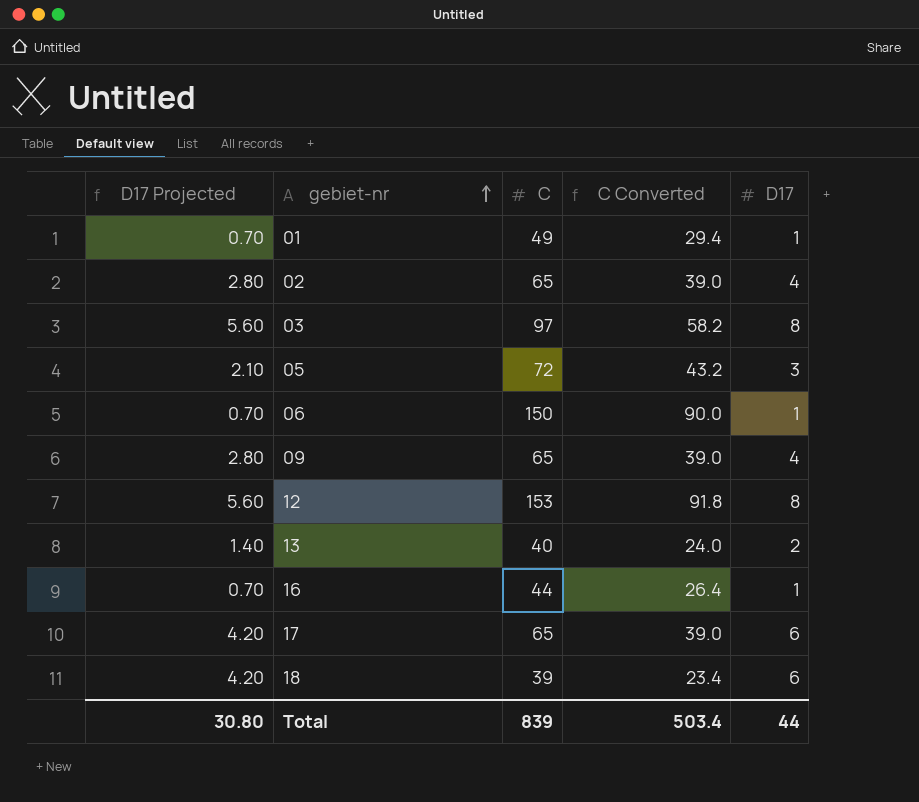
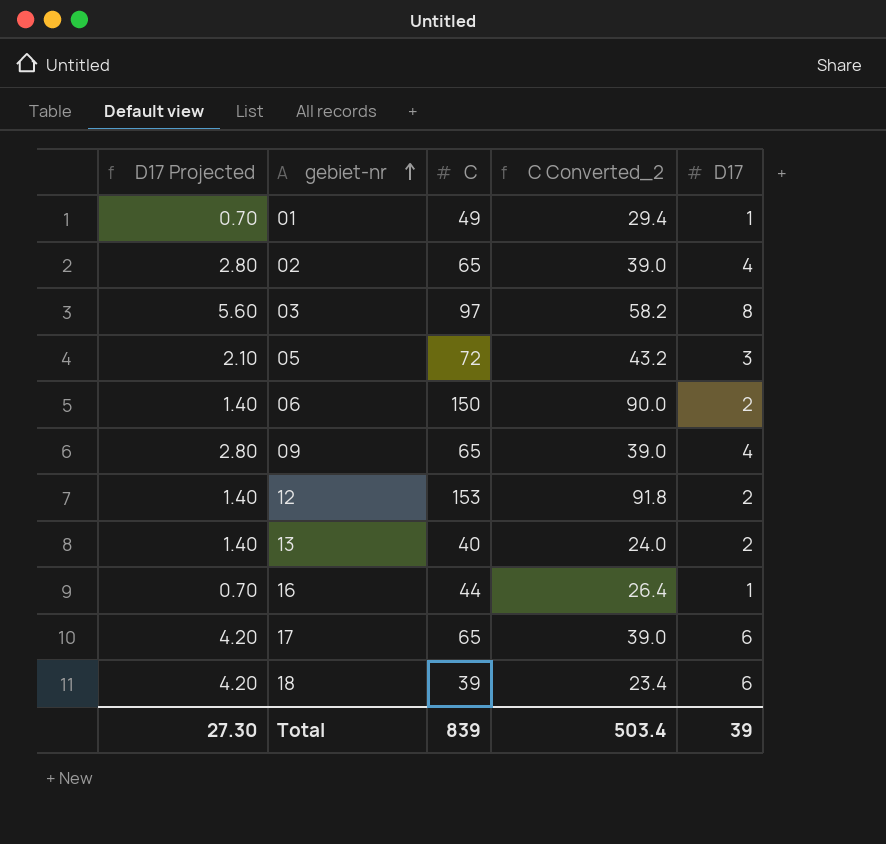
column name: C Converted -> C Converted_2
06 | D17 Projected: 0.70 -> 1.40
06 | D17: 1 -> 2
12 | D17 Projected: 5.60 -> 1.40
12 | D17: 8 -> 2
Total | D17 Projected: 30.80 -> 27.30
Total | D17: 44 -> 39

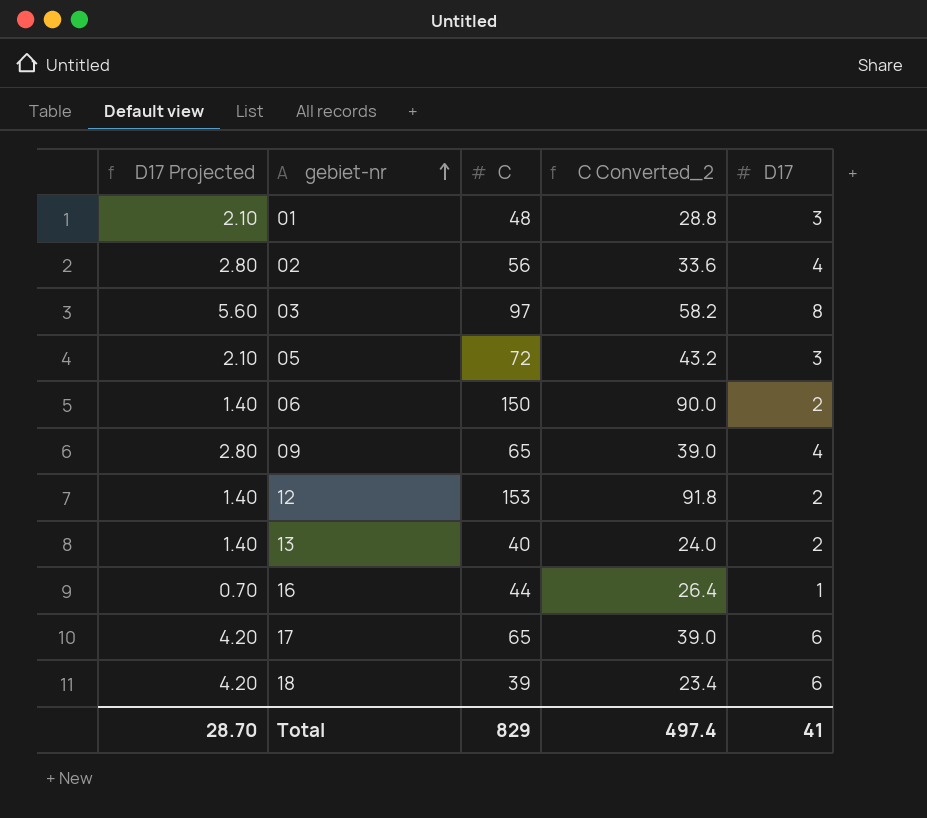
01 | D17 Projected: 0.70 -> 2.10
01 | C: 49 -> 48
01 | C Converted_2: 29.4 -> 28.8
01 | D17: 1 -> 3
02 | C: 65 -> 56
02 | C Converted_2: 39.0 -> 33.6
Total | D17 Projected: 27.30 -> 28.70
Total | C: 839 -> 829
Total | C Converted_2: 503.4 -> 497.4
Total | D17: 39 -> 41

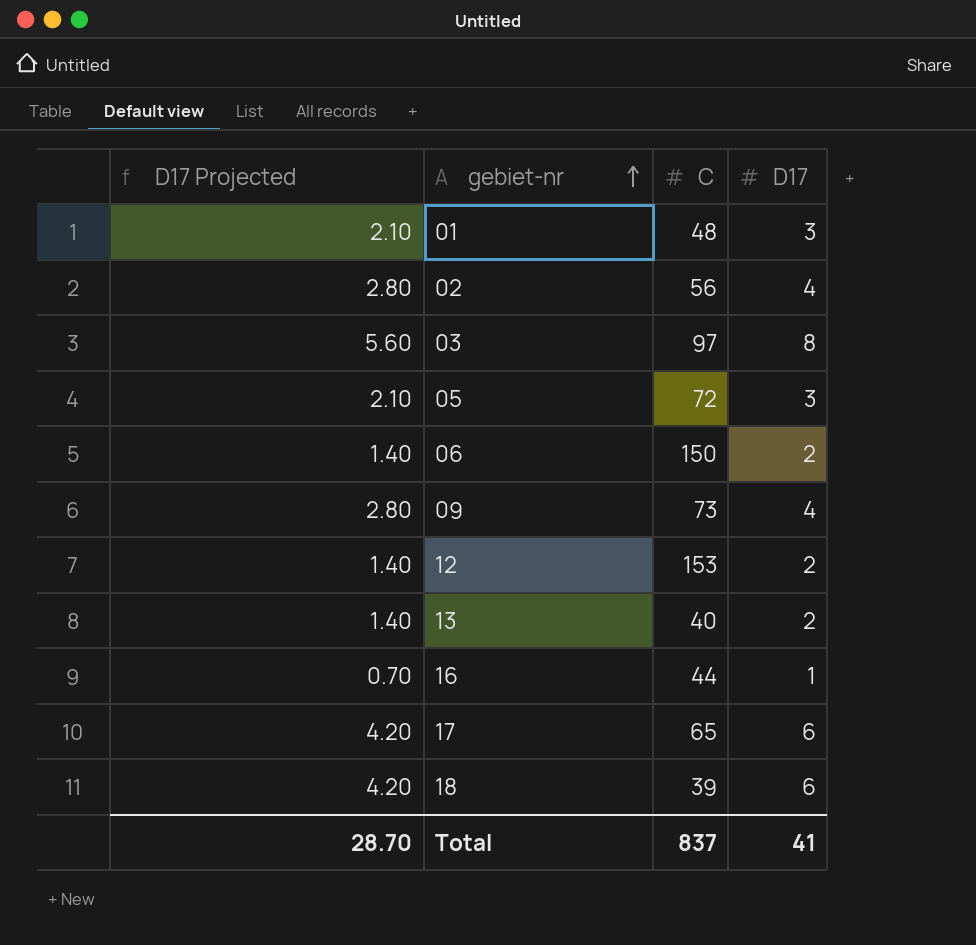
column C Converted_2 | formula: [C] * 0.6 -> none
09 | C: 65 -> 73
Total | C: 829 -> 837

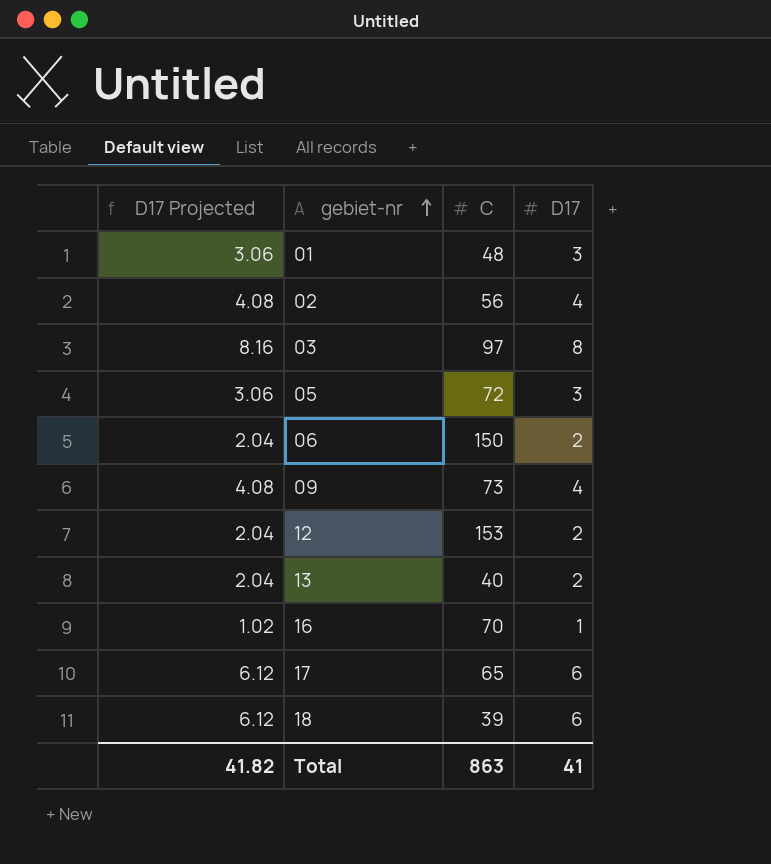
column D17 Projected | formula: [D17] * 0.7 -> [D17] * 1.02
16 | C: 44 -> 70
Total | D17 Projected: 28.70 -> 41.82
Total | C: 837 -> 863

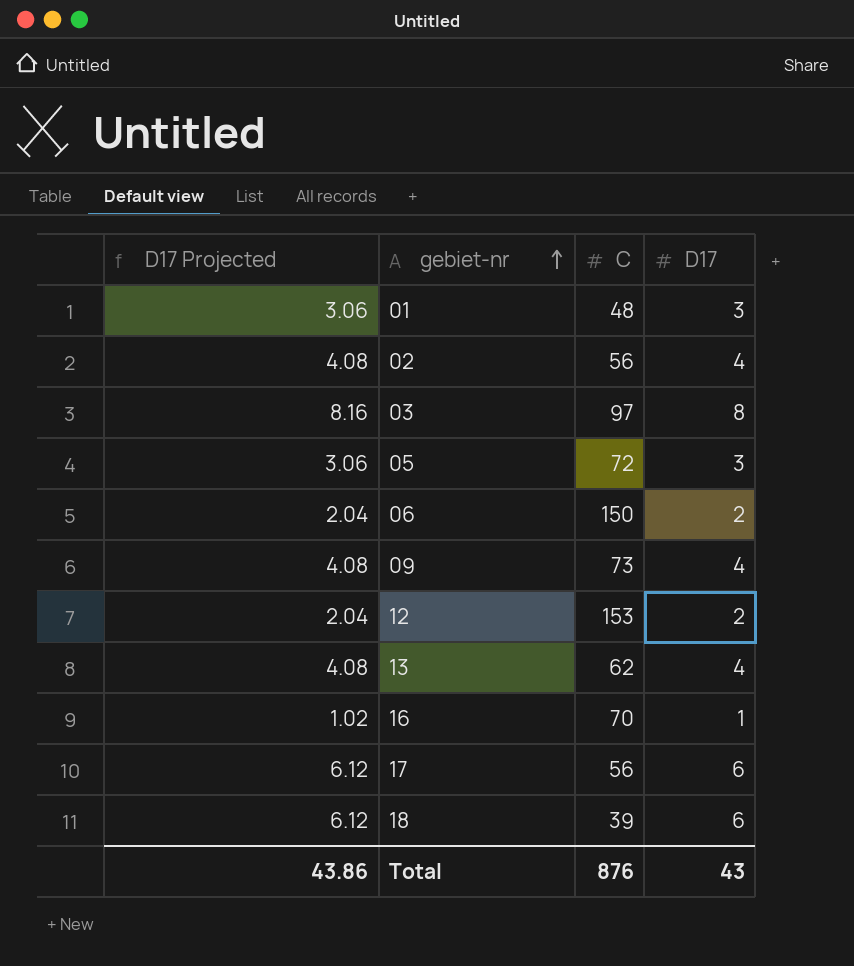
13 | D17 Projected: 2.04 -> 4.08
13 | C: 40 -> 62
13 | D17: 2 -> 4
17 | C: 65 -> 56
Total | D17 Projected: 41.82 -> 43.86
Total | C: 863 -> 876
Total | D17: 41 -> 43

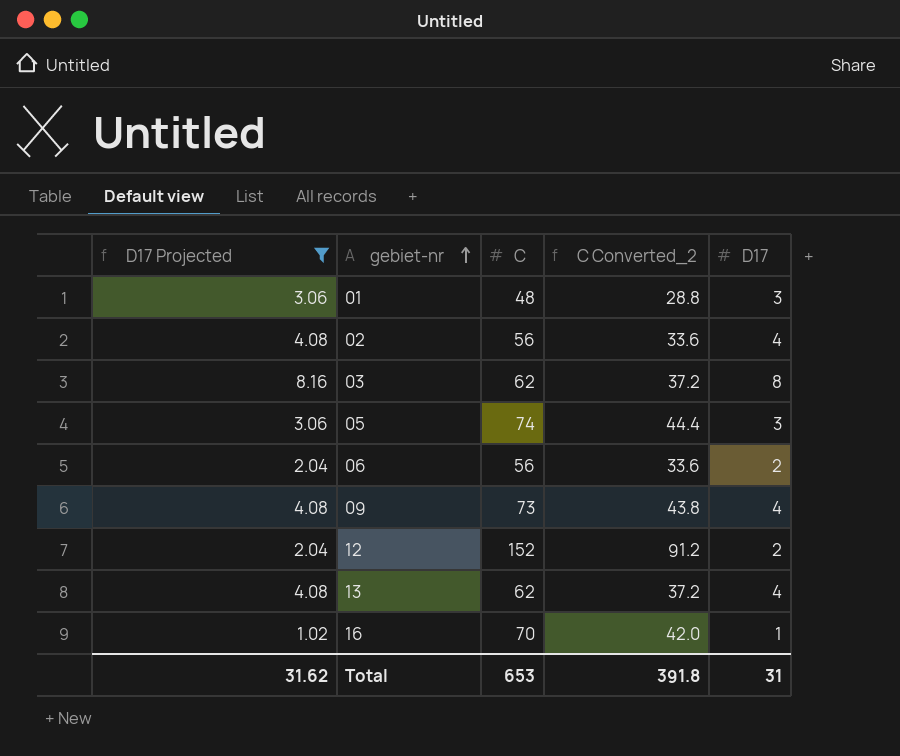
filter: none -> D17 Projected != 6.12
column C Converted_2 | formula: none -> [C] * 0.6
03 | C: 97 -> 62
05 | C: 72 -> 74
06 | C: 150 -> 56
12 | C: 153 -> 152
Total | D17 Projected: 43.86 -> 31.62
Total | C: 876 -> 653
Total | D17: 43 -> 31

